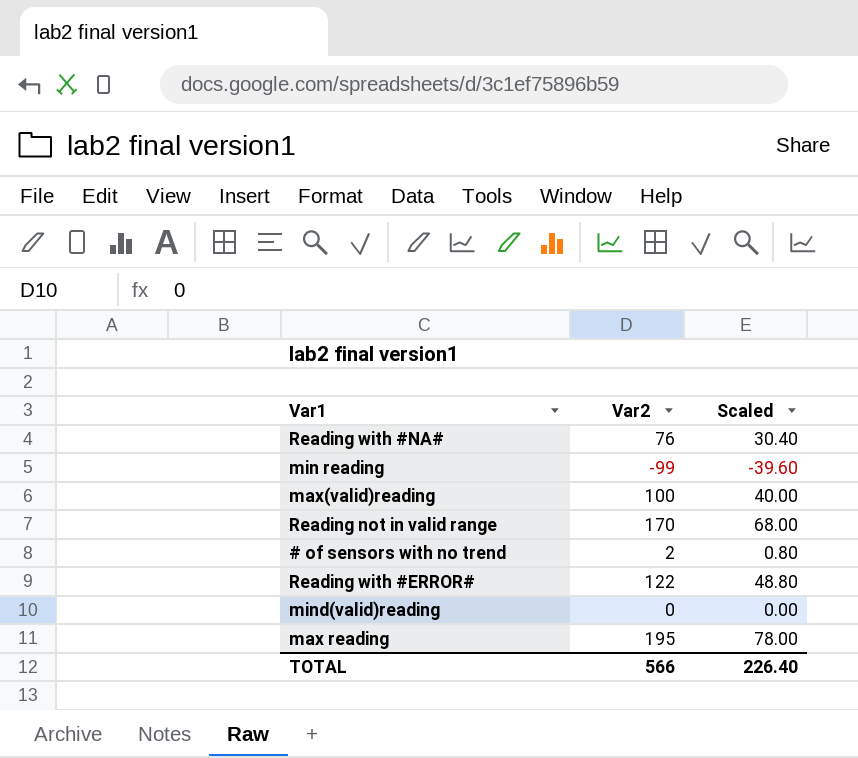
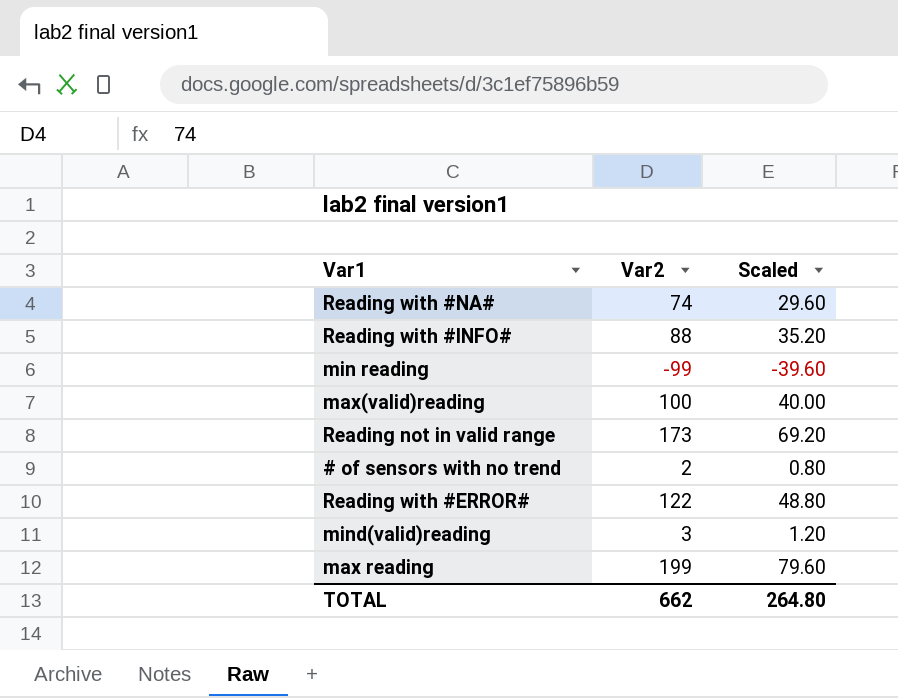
Reading with #NA# | Var2: 76 -> 74
Reading with #NA# | Scaled: 30.40 -> 29.60
row Reading with #INFO#: none -> 88 | 35.20
Reading not in valid range | Var2: 170 -> 173
Reading not in valid range | Scaled: 68.00 -> 69.20
mind(valid)reading | Var2: 0 -> 3
mind(valid)reading | Scaled: 0.00 -> 1.20
max reading | Var2: 195 -> 199
max reading | Scaled: 78.00 -> 79.60
TOTAL | Var2: 566 -> 662
TOTAL | Scaled: 226.40 -> 264.80

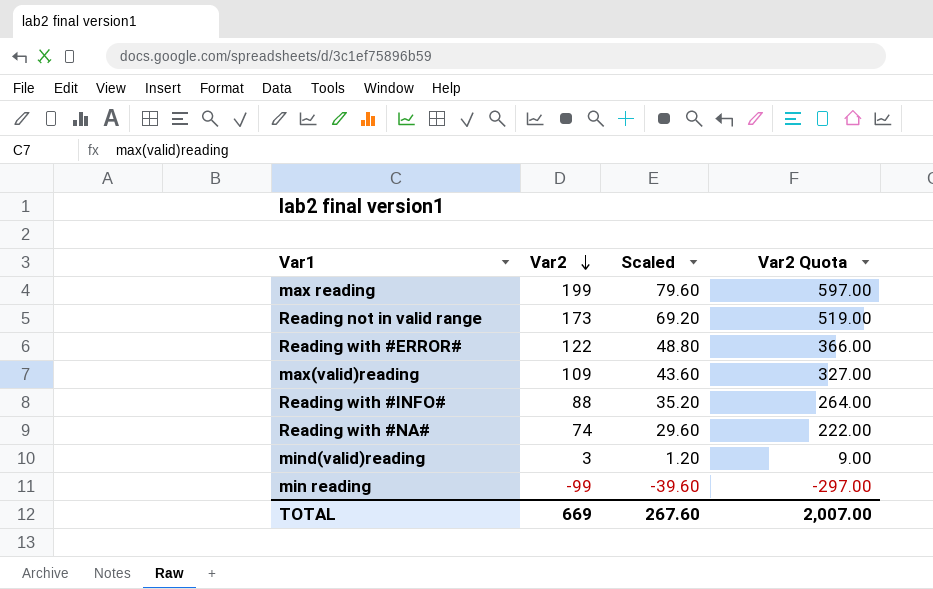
row order: none -> Var2 descending
column Var2 Quota | formula: none -> [Var2] * 3
row # of sensors with no trend: 2 | 0.80 -> none
max(valid)reading | Var2: 100 -> 109
max(valid)reading | Scaled: 40.00 -> 43.60
TOTAL | Var2: 662 -> 669
TOTAL | Scaled: 264.80 -> 267.60

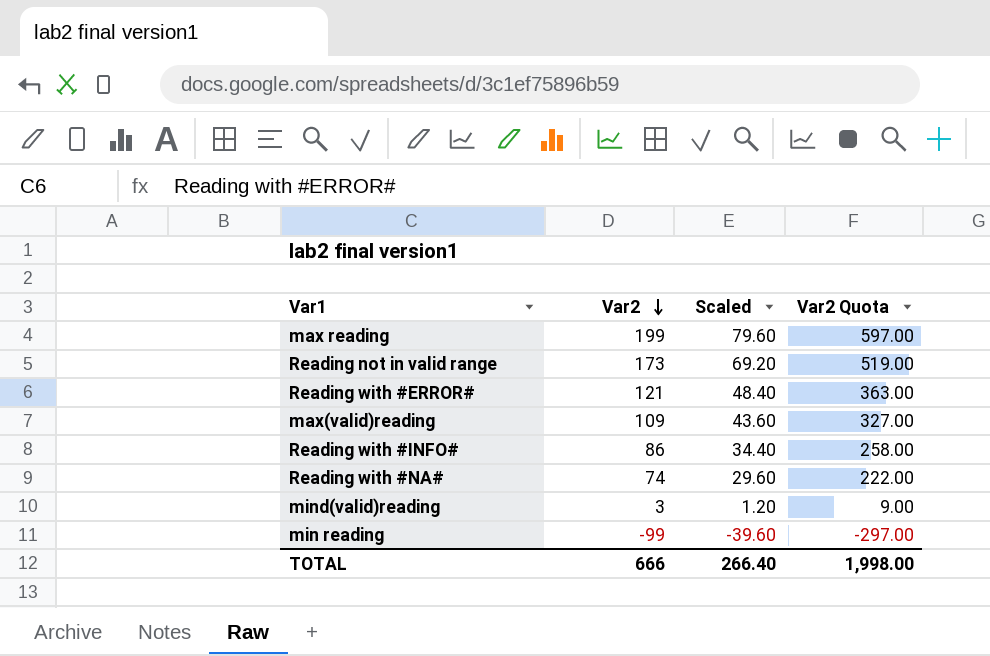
Reading with #ERROR# | Var2: 122 -> 121
Reading with #ERROR# | Scaled: 48.80 -> 48.40
Reading with #ERROR# | Var2 Quota: 366.00 -> 363.00
Reading with #INFO# | Var2: 88 -> 86
Reading with #INFO# | Scaled: 35.20 -> 34.40
Reading with #INFO# | Var2 Quota: 264.00 -> 258.00
TOTAL | Var2: 669 -> 666
TOTAL | Scaled: 267.60 -> 266.40
TOTAL | Var2 Quota: 2,007.00 -> 1,998.00

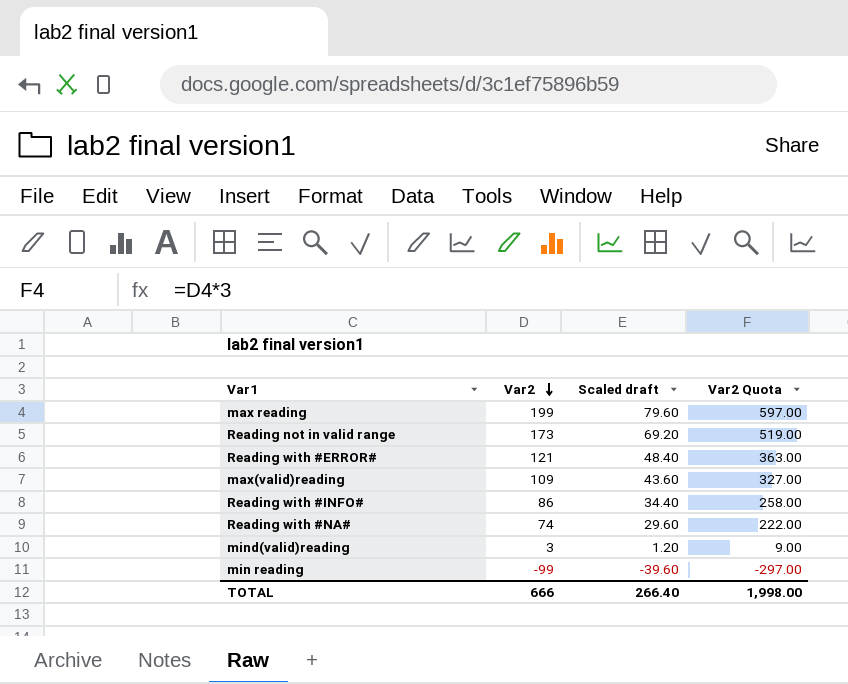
column name: Scaled -> Scaled draft

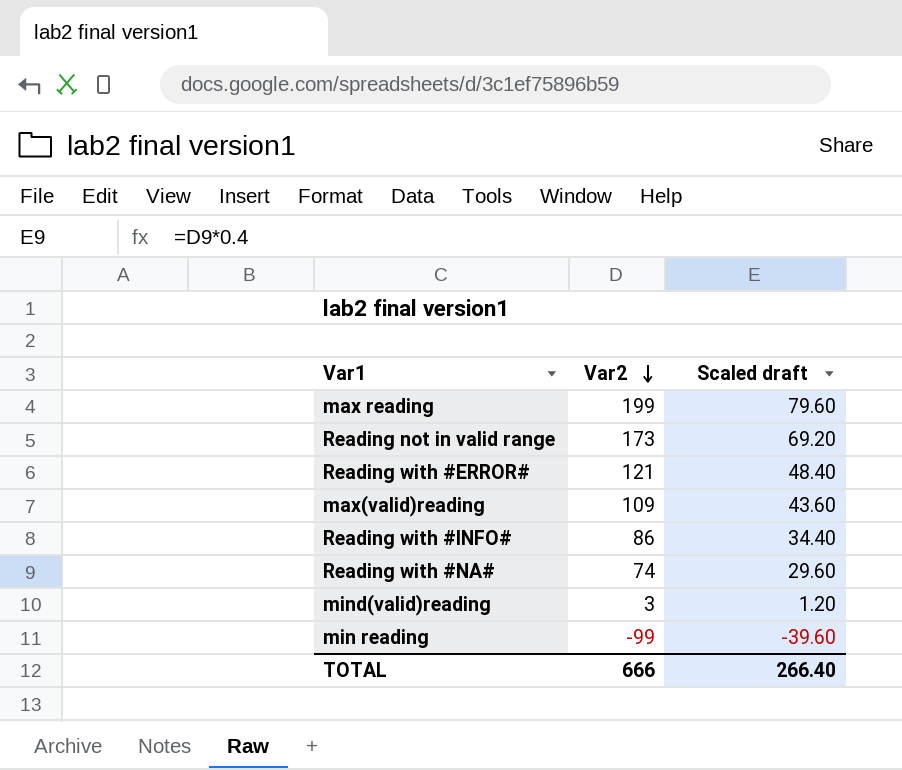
column Var2 Quota | formula: [Var2] * 3 -> none

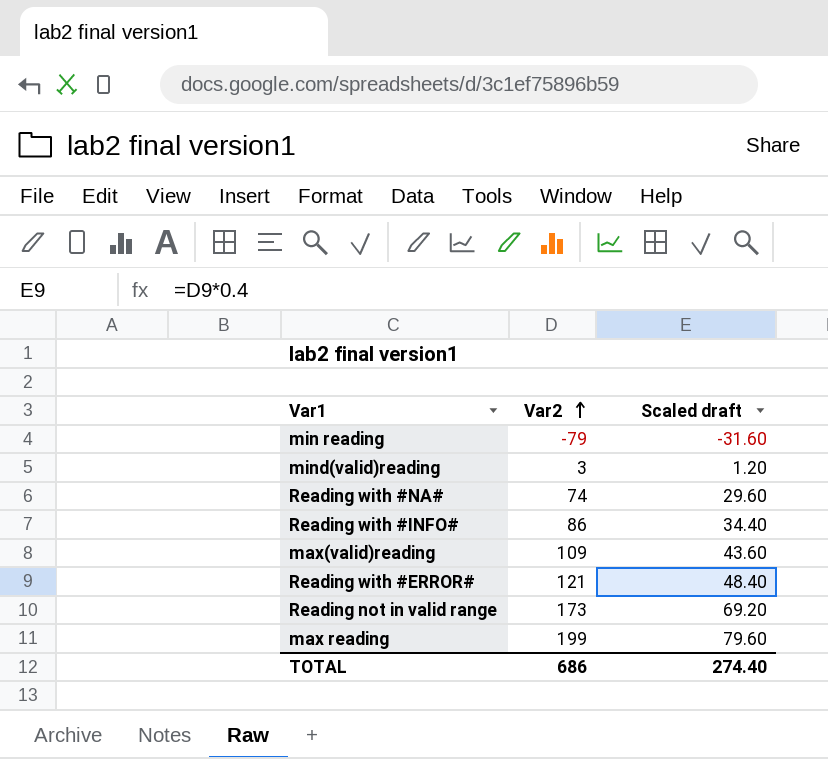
row order: Var2 descending -> Var2 ascending
min reading | Var2: -99 -> -79
min reading | Scaled draft: -39.60 -> -31.60
TOTAL | Var2: 666 -> 686
TOTAL | Scaled draft: 266.40 -> 274.40

